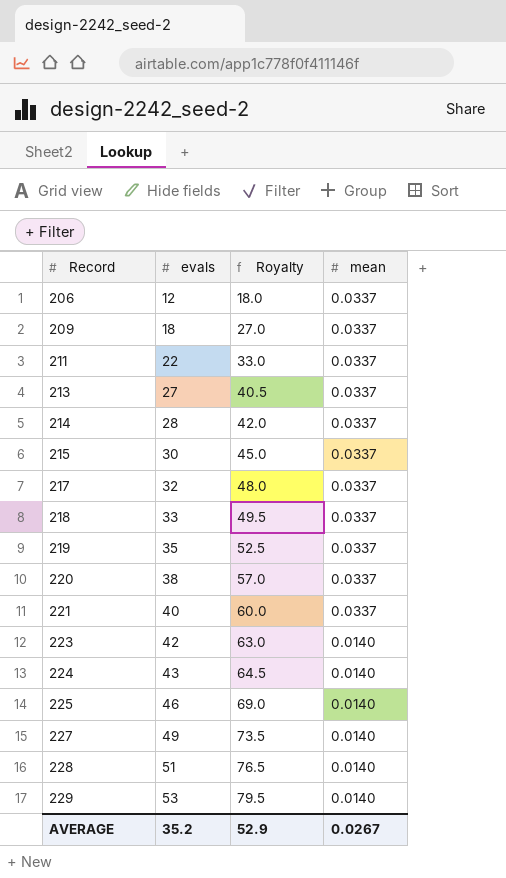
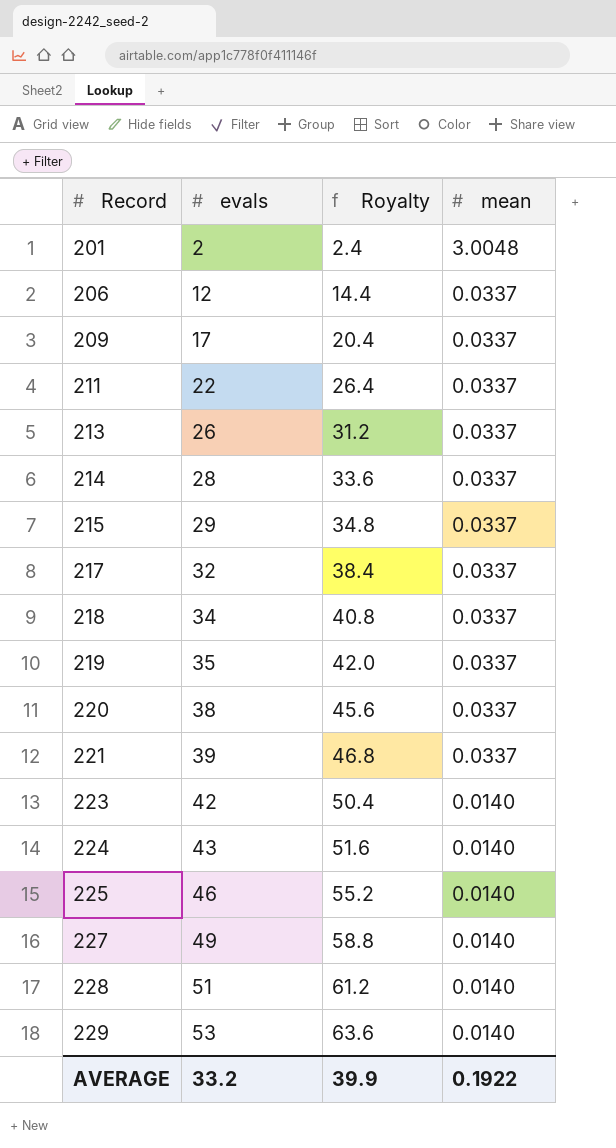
column Royalty | formula: [evals] * 1.5 -> [evals] * 1.2
row 201: none -> 2 | 2.4 | 3.0048
209 | evals: 18 -> 17
213 | evals: 27 -> 26
215 | evals: 30 -> 29
218 | evals: 33 -> 34
221 | evals: 40 -> 39
AVERAGE | evals: 35.2 -> 33.2
AVERAGE | Royalty: 52.9 -> 39.9
AVERAGE | mean: 0.0267 -> 0.1922

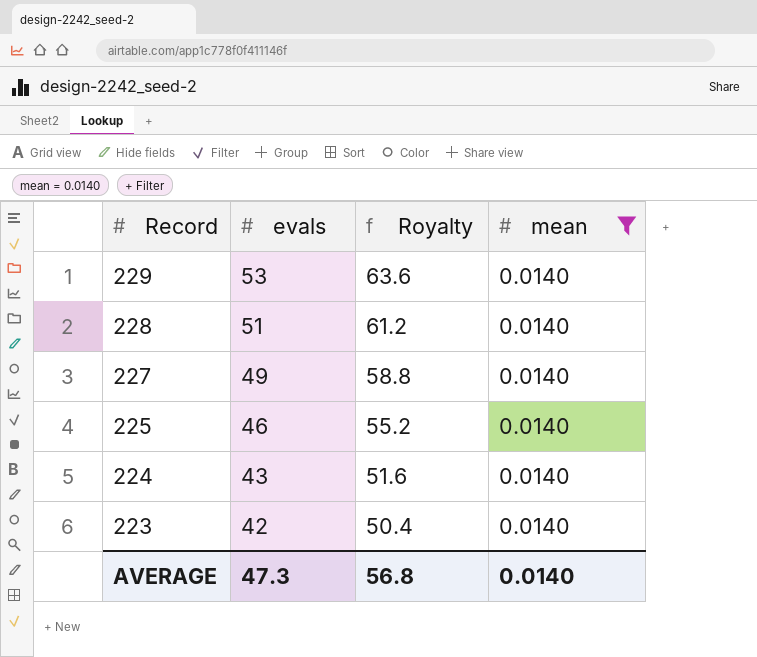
filter: none -> mean = 0.0140
row order: Record ascending -> Record descending
AVERAGE | evals: 33.2 -> 47.3
AVERAGE | Royalty: 39.9 -> 56.8
AVERAGE | mean: 0.1922 -> 0.0140

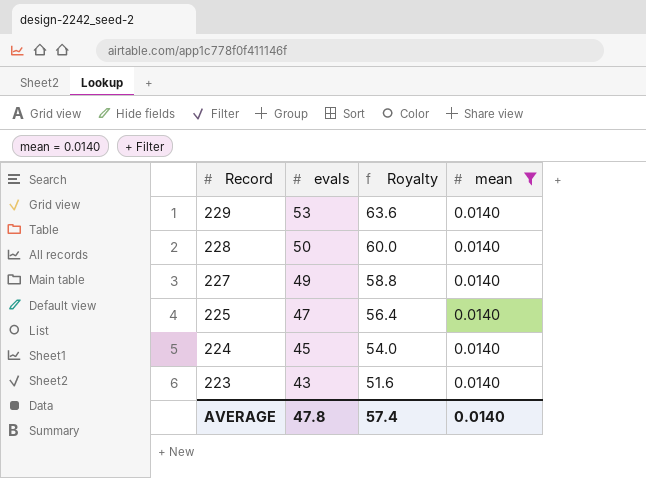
228 | evals: 51 -> 50
228 | Royalty: 61.2 -> 60.0
225 | evals: 46 -> 47
225 | Royalty: 55.2 -> 56.4
224 | evals: 43 -> 45
224 | Royalty: 51.6 -> 54.0
223 | evals: 42 -> 43
223 | Royalty: 50.4 -> 51.6
AVERAGE | evals: 47.3 -> 47.8
AVERAGE | Royalty: 56.8 -> 57.4

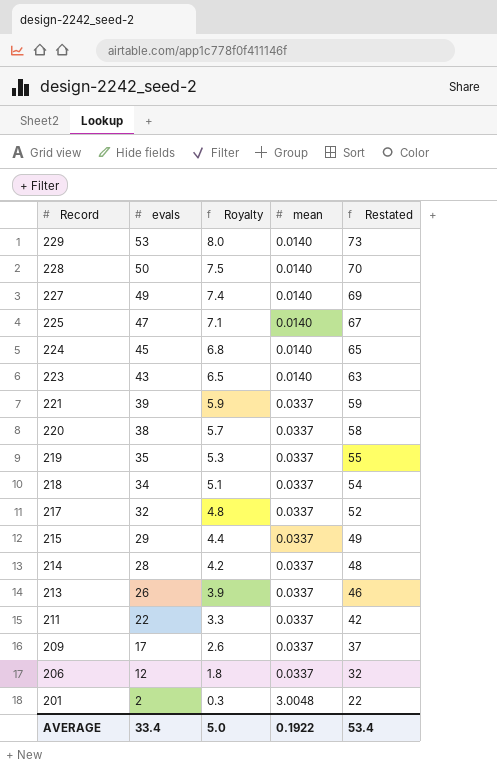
filter: mean = 0.0140 -> none
column Royalty | formula: [evals] * 1.2 -> [evals] * 0.15
column Restated | formula: none -> [evals] + 20
AVERAGE | evals: 47.8 -> 33.4
AVERAGE | Royalty: 57.4 -> 5.0
AVERAGE | mean: 0.0140 -> 0.1922

